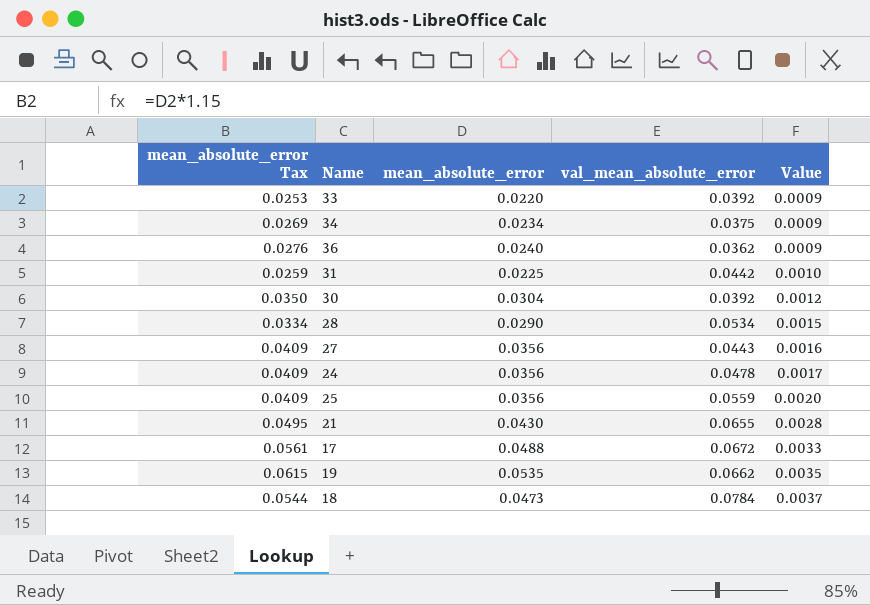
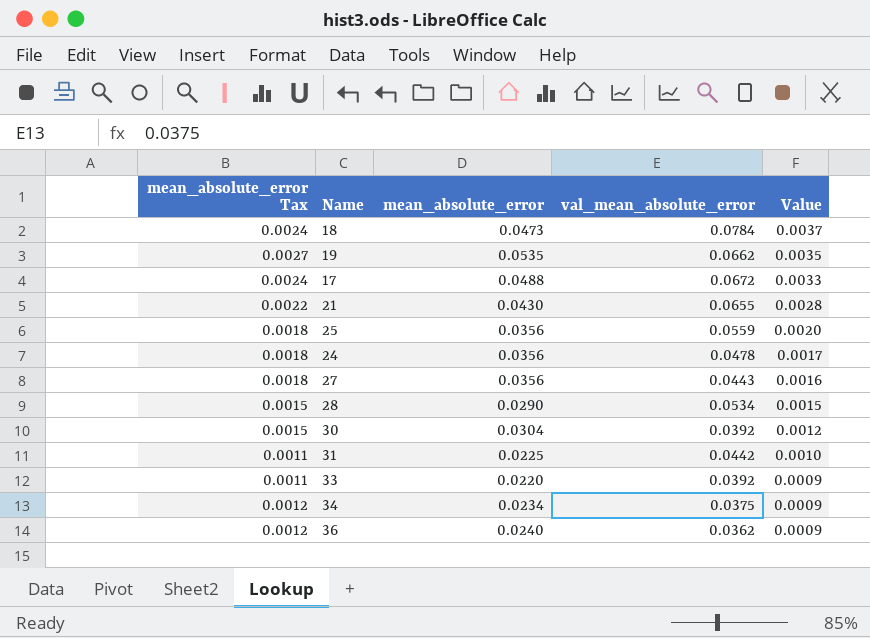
row order: Value ascending -> Value descending
column mean_absolute_error Tax | formula: [mean_absolute_error] * 1.15 -> [mean_absolute_error] * 0.05

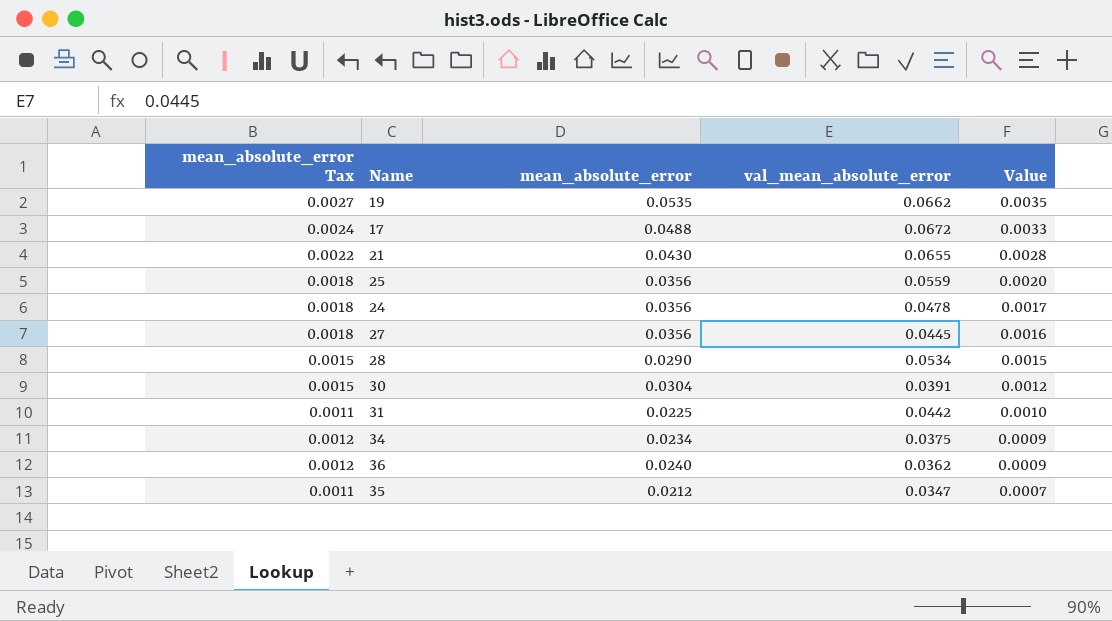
row 18: 0.0024 | 0.0473 | 0.0784 | 0.0037 -> none
row 33: 0.0011 | 0.0220 | 0.0392 | 0.0009 -> none
27 | val_mean_absolute_error: 0.0443 -> 0.0445
30 | val_mean_absolute_error: 0.0392 -> 0.0391
row 35: none -> 0.0011 | 0.0212 | 0.0347 | 0.0007

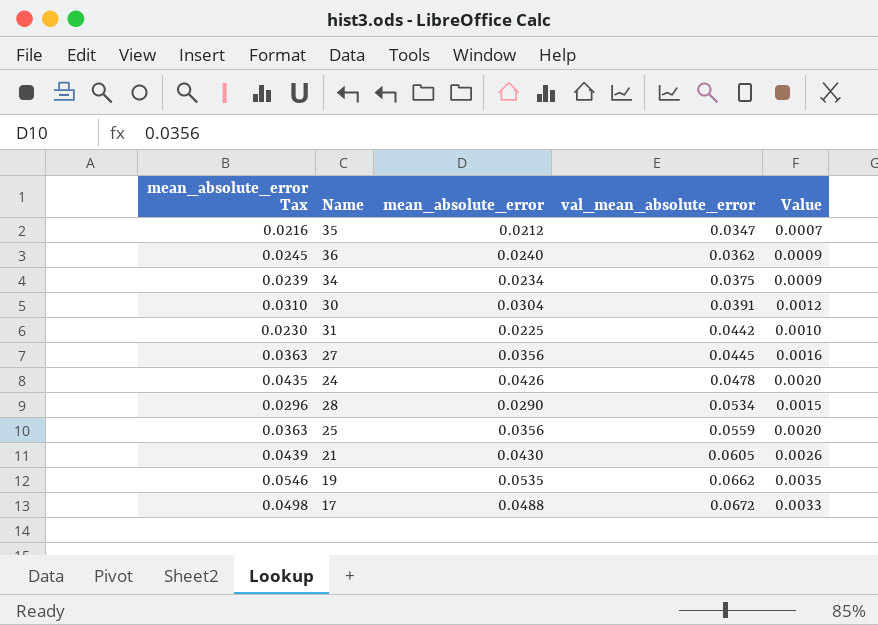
row order: Value descending -> val_mean_absolute_error ascending
column mean_absolute_error Tax | formula: [mean_absolute_error] * 0.05 -> [mean_absolute_error] * 1.02
24 | mean_absolute_error: 0.0356 -> 0.0426
24 | Value: 0.0017 -> 0.0020
21 | val_mean_absolute_error: 0.0655 -> 0.0605
21 | Value: 0.0028 -> 0.0026

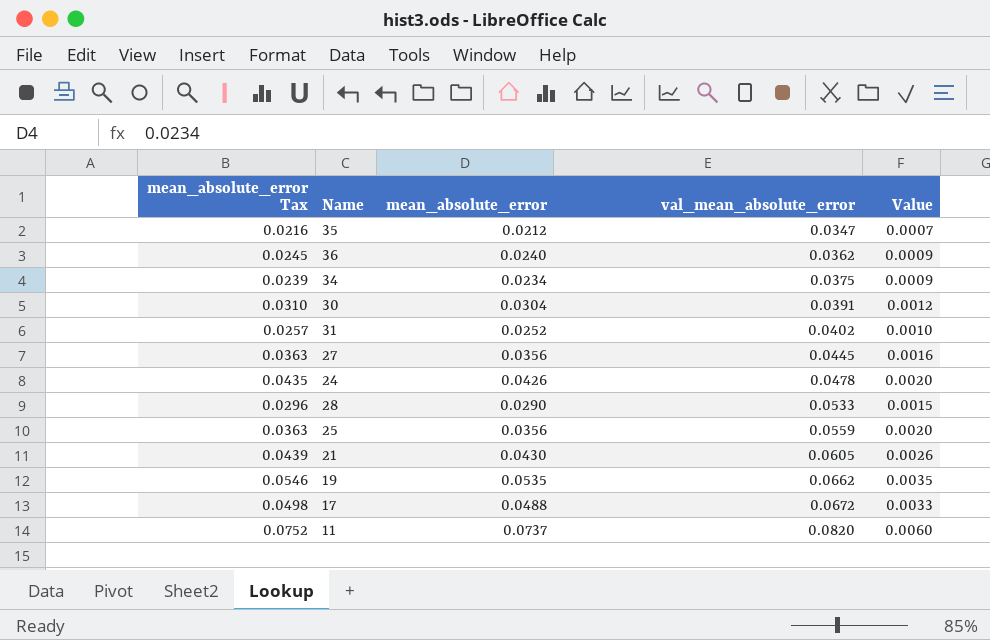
31 | mean_absolute_error Tax: 0.0230 -> 0.0257
31 | mean_absolute_error: 0.0225 -> 0.0252
31 | val_mean_absolute_error: 0.0442 -> 0.0402
28 | val_mean_absolute_error: 0.0534 -> 0.0533
row 11: none -> 0.0752 | 0.0737 | 0.0820 | 0.0060

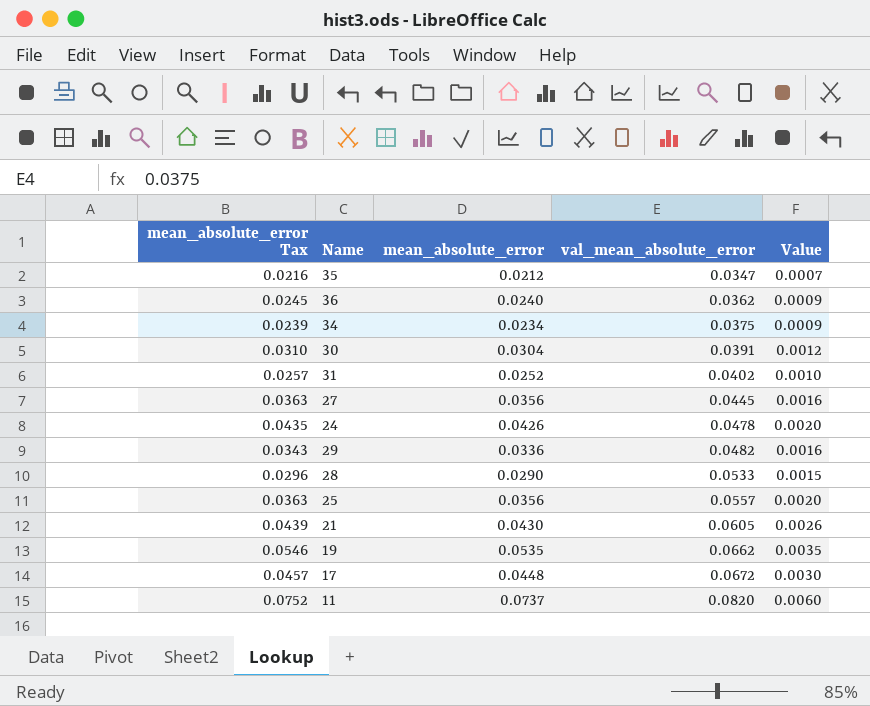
row 29: none -> 0.0343 | 0.0336 | 0.0482 | 0.0016
25 | val_mean_absolute_error: 0.0559 -> 0.0557
17 | mean_absolute_error Tax: 0.0498 -> 0.0457
17 | mean_absolute_error: 0.0488 -> 0.0448
17 | Value: 0.0033 -> 0.0030

